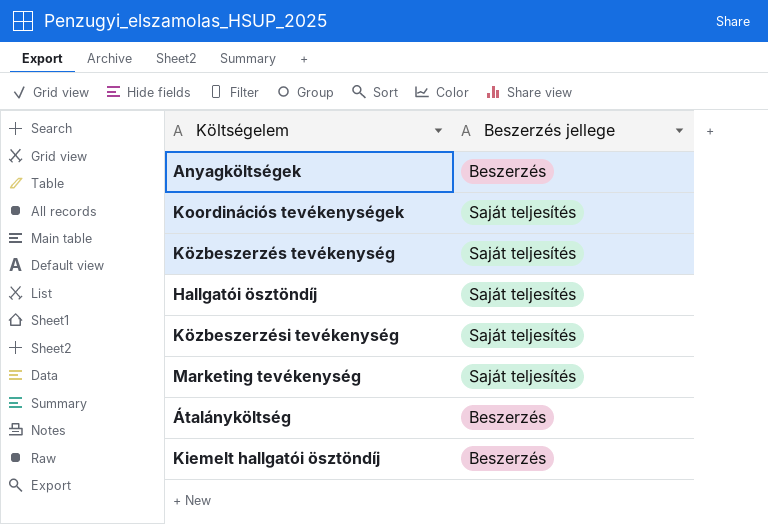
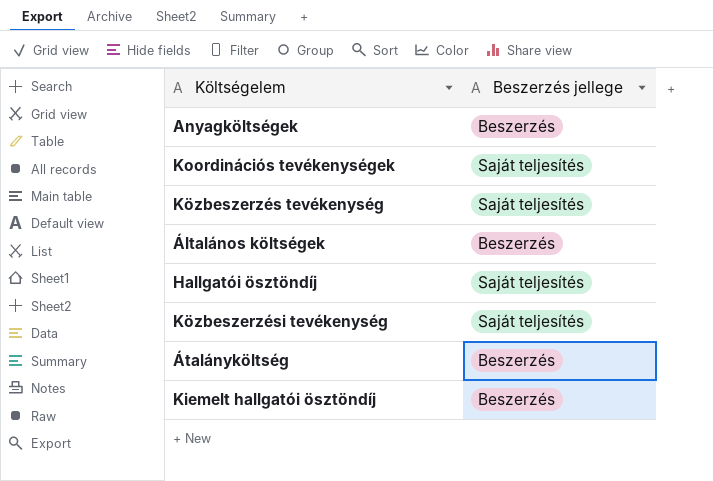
row Marketing tevékenység: Saját teljesítés -> none
row Általános költségek: none -> Beszerzés

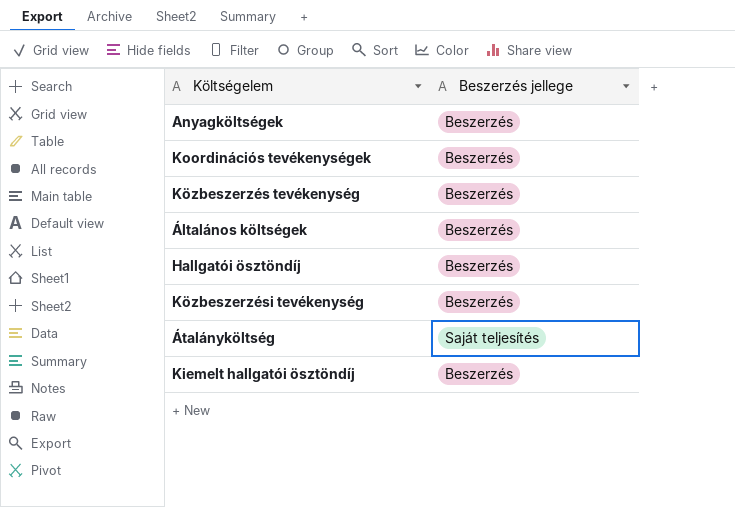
Koordinációs tevékenységek | Beszerzés jellege: Saját teljesítés -> Beszerzés
Közbeszerzés tevékenység | Beszerzés jellege: Saját teljesítés -> Beszerzés
Hallgatói ösztöndíj | Beszerzés jellege: Saját teljesítés -> Beszerzés
Közbeszerzési tevékenység | Beszerzés jellege: Saját teljesítés -> Beszerzés
Átalányköltség | Beszerzés jellege: Beszerzés -> Saját teljesítés

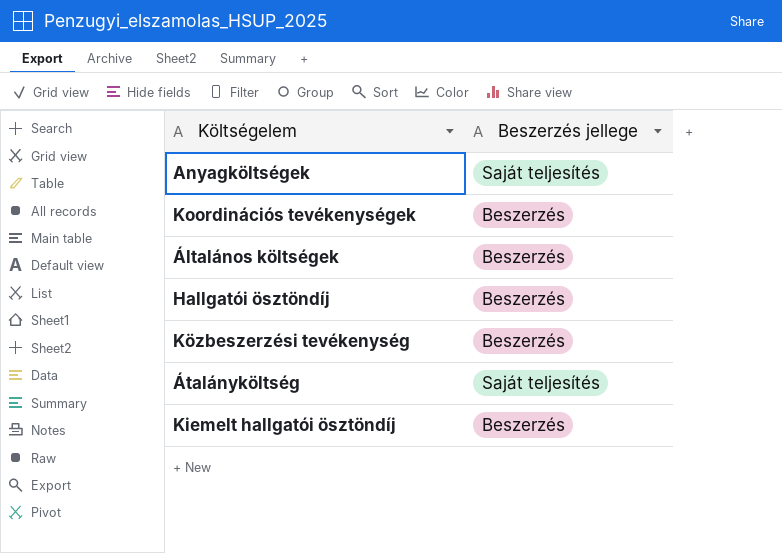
row Közbeszerzés tevékenység: Beszerzés -> none
Anyagköltségek | Beszerzés jellege: Beszerzés -> Saját teljesítés

